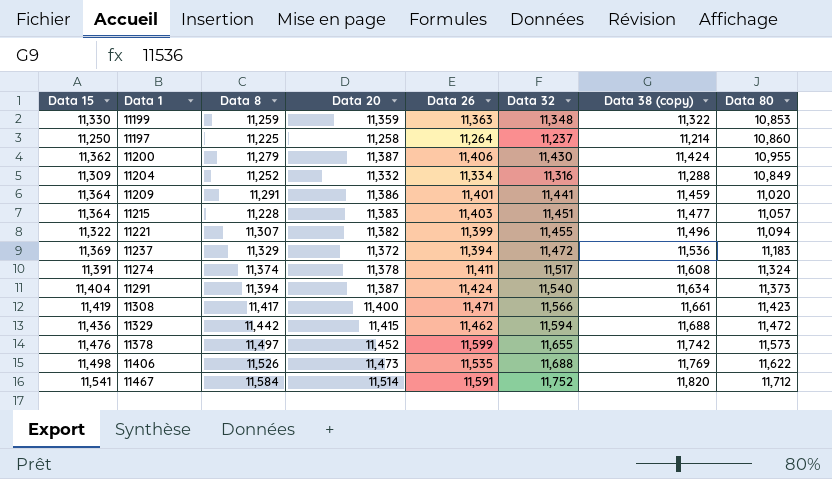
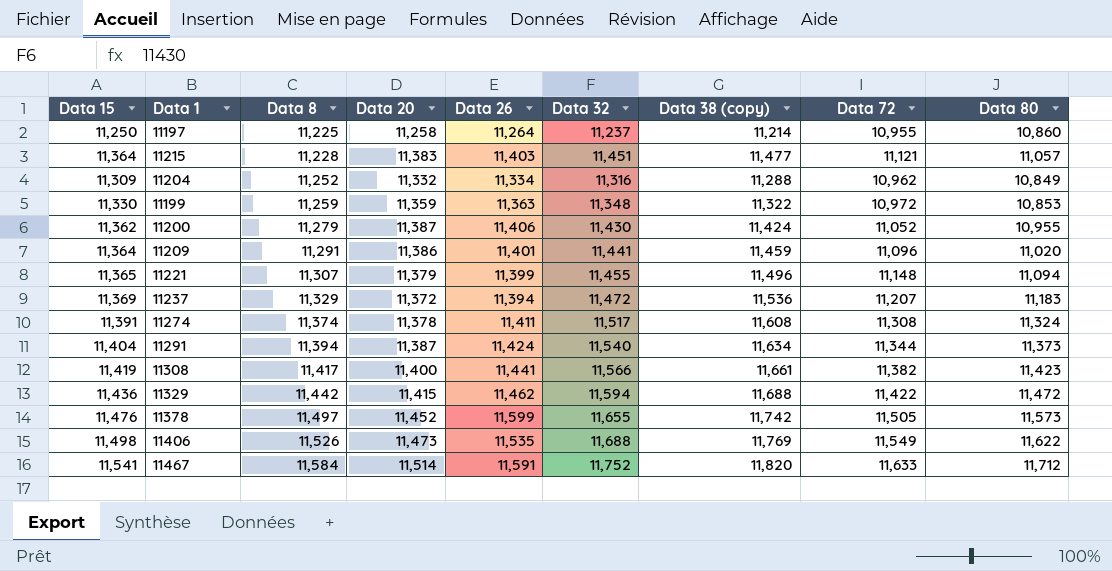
row order: none -> Data 8 ascending
column Data 72 | position: none -> 8
11221 | Data 15: 11,322 -> 11,365
11221 | Data 20: 11,382 -> 11,379
11308 | Data 26: 11,471 -> 11,441

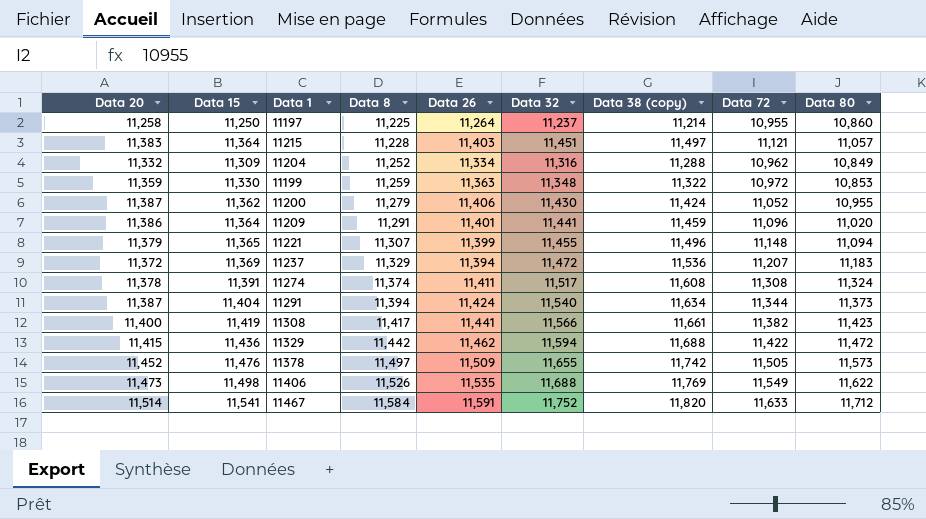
column Data 20 | position: 4 -> 1
11215 | Data 38 (copy): 11,477 -> 11,497
11378 | Data 26: 11,599 -> 11,509

